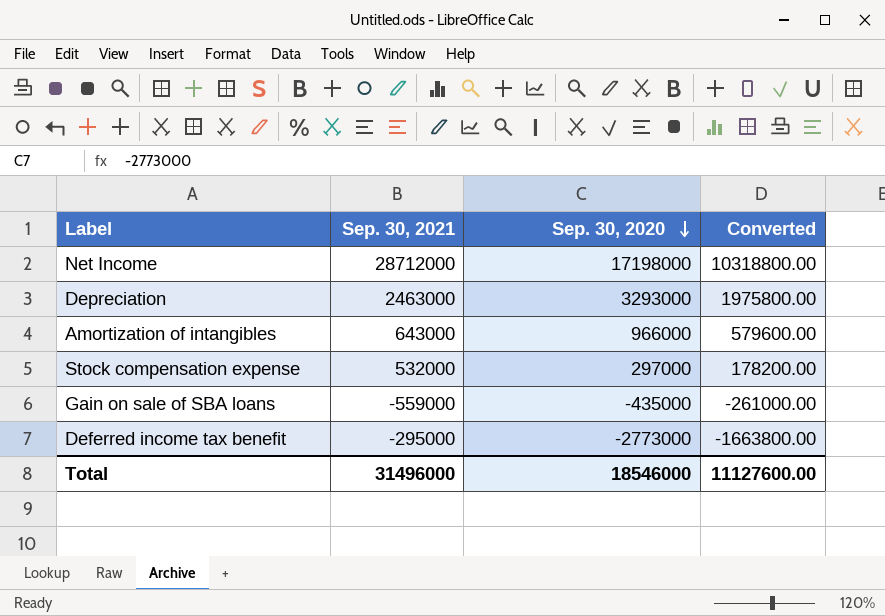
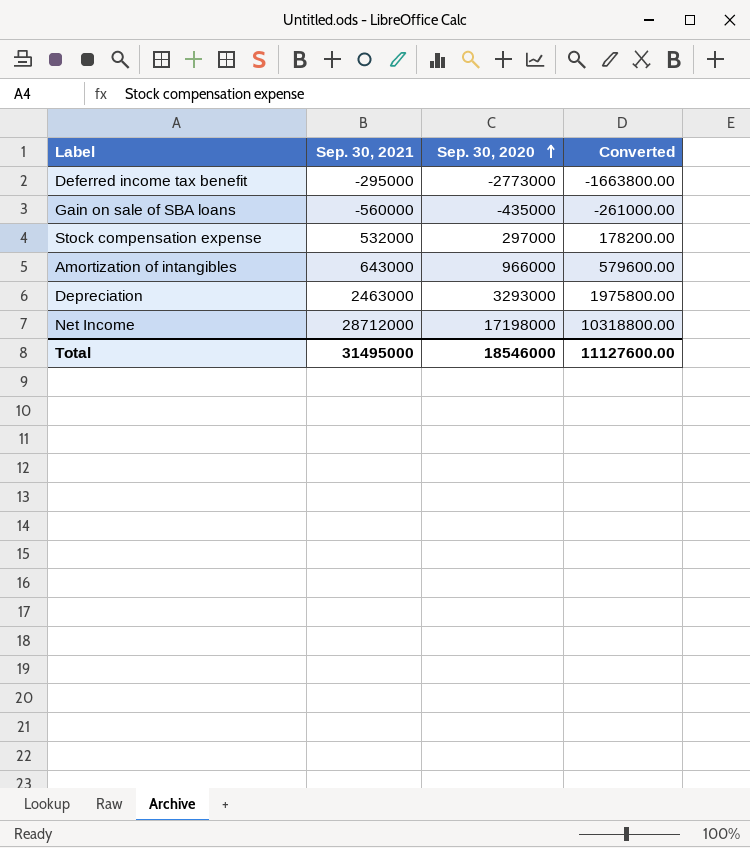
row order: Sep. 30, 2020 descending -> Sep. 30, 2020 ascending
Gain on sale of SBA loans | Sep. 30, 2021: -559000 -> -560000
Total | Sep. 30, 2021: 31496000 -> 31495000

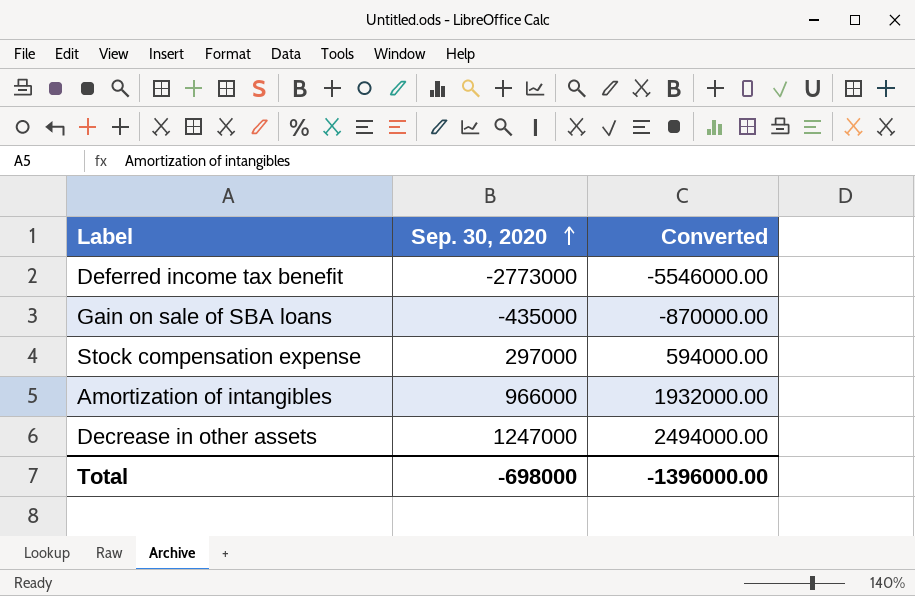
column Sep. 30, 2021 | position: 2 -> none
column Converted | formula: [Sep. 30, 2020] * 0.6 -> [Sep. 30, 2020] * 2
row Depreciation: 2463000 | 3293000 | 1975800.00 -> none
row Net Income: 28712000 | 17198000 | 10318800.00 -> none
row Decrease in other assets: none -> 1247000 | 2494000.00
Total | Sep. 30, 2020: 18546000 -> -698000
Total | Converted: 11127600.00 -> -1396000.00

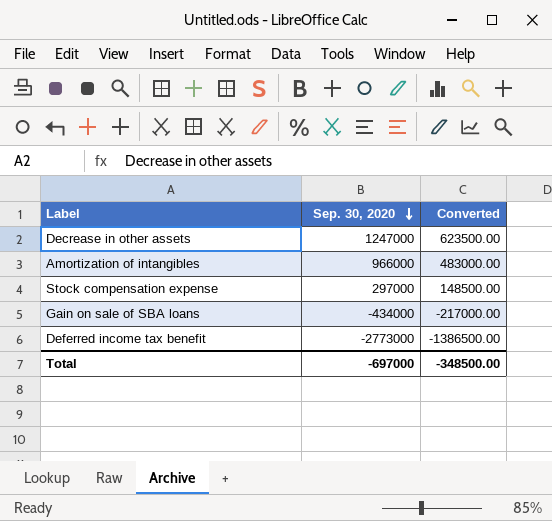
row order: Sep. 30, 2020 ascending -> Sep. 30, 2020 descending
column Converted | formula: [Sep. 30, 2020] * 2 -> [Sep. 30, 2020] * 0.5
Gain on sale of SBA loans | Sep. 30, 2020: -435000 -> -434000
Total | Sep. 30, 2020: -698000 -> -697000
Total | Converted: -1396000.00 -> -348500.00

